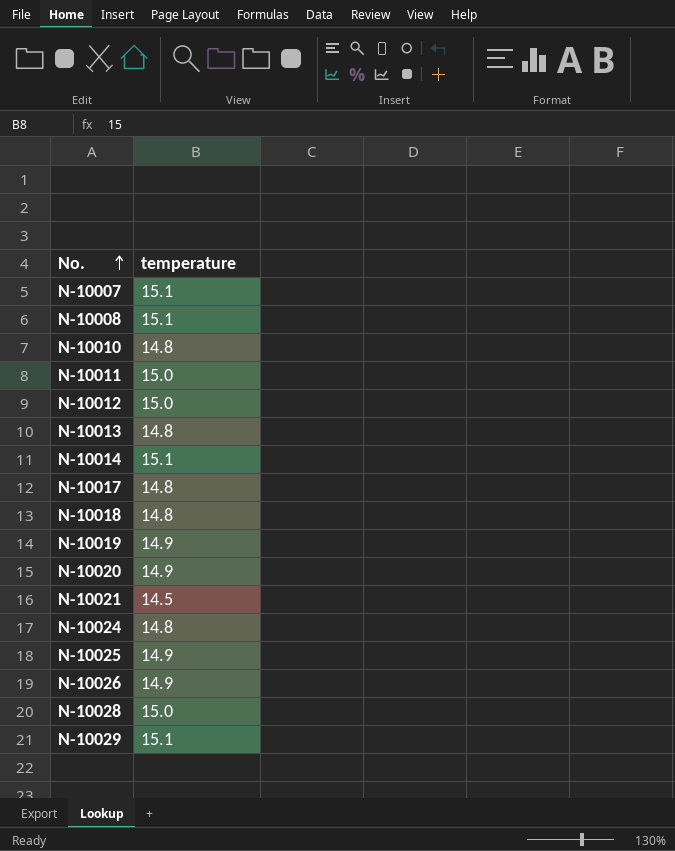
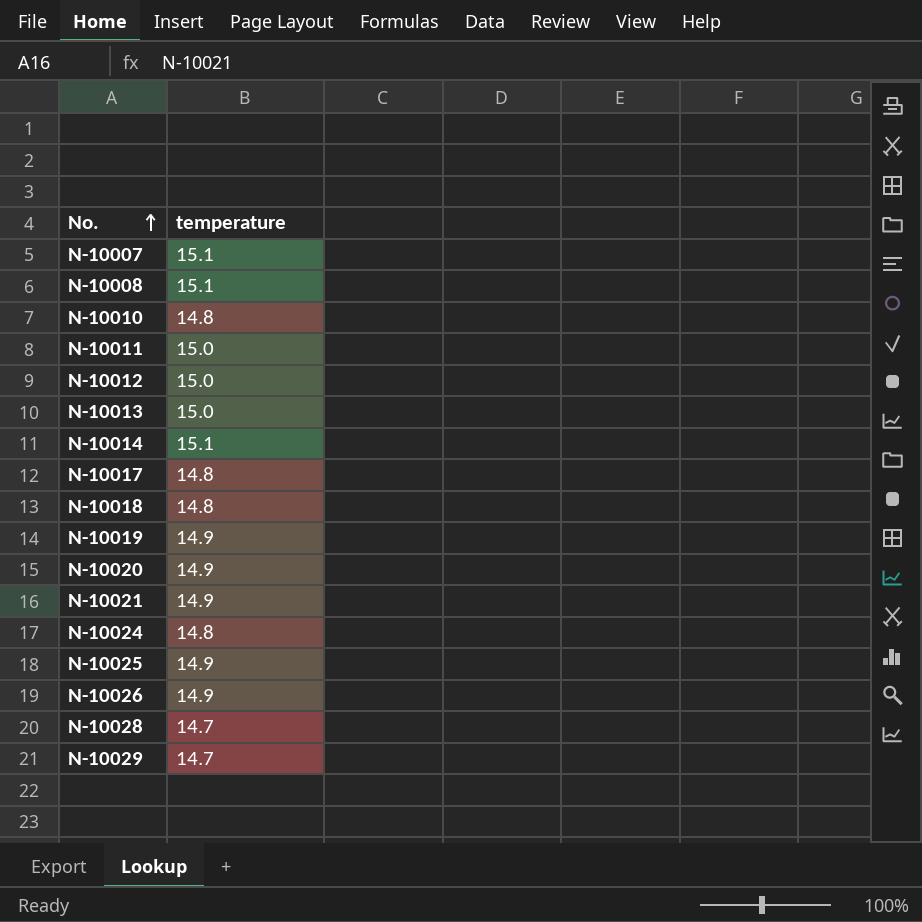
N-10013 | temperature: 14.8 -> 15.0
N-10021 | temperature: 14.5 -> 14.9
N-10028 | temperature: 15.0 -> 14.7
N-10029 | temperature: 15.1 -> 14.7

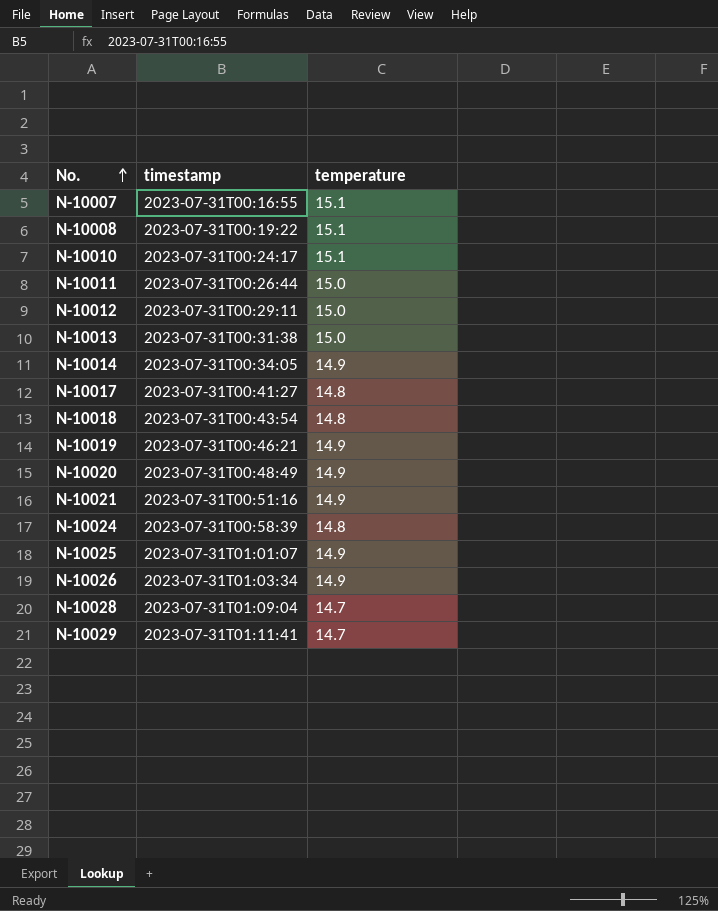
column timestamp | position: none -> 2
N-10010 | temperature: 14.8 -> 15.1
N-10014 | temperature: 15.1 -> 14.9

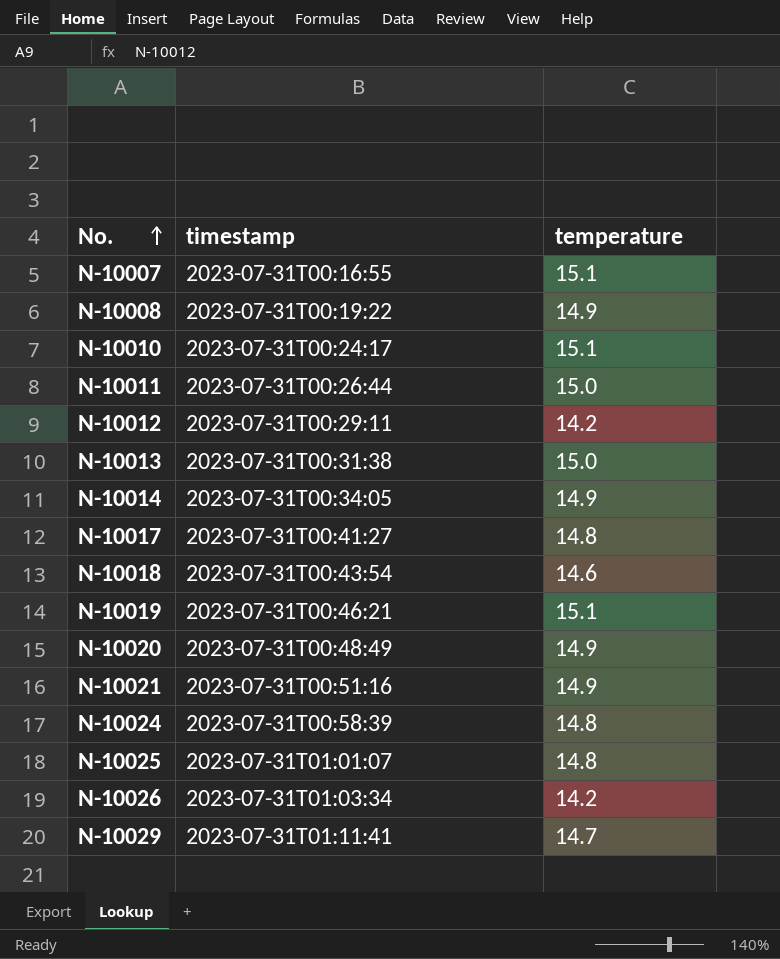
row N-10028: 2023-07-31T01:09:04 | 14.7 -> none
N-10008 | temperature: 15.1 -> 14.9
N-10012 | temperature: 15.0 -> 14.2
N-10018 | temperature: 14.8 -> 14.6
N-10019 | temperature: 14.9 -> 15.1
N-10025 | temperature: 14.9 -> 14.8
N-10026 | temperature: 14.9 -> 14.2

